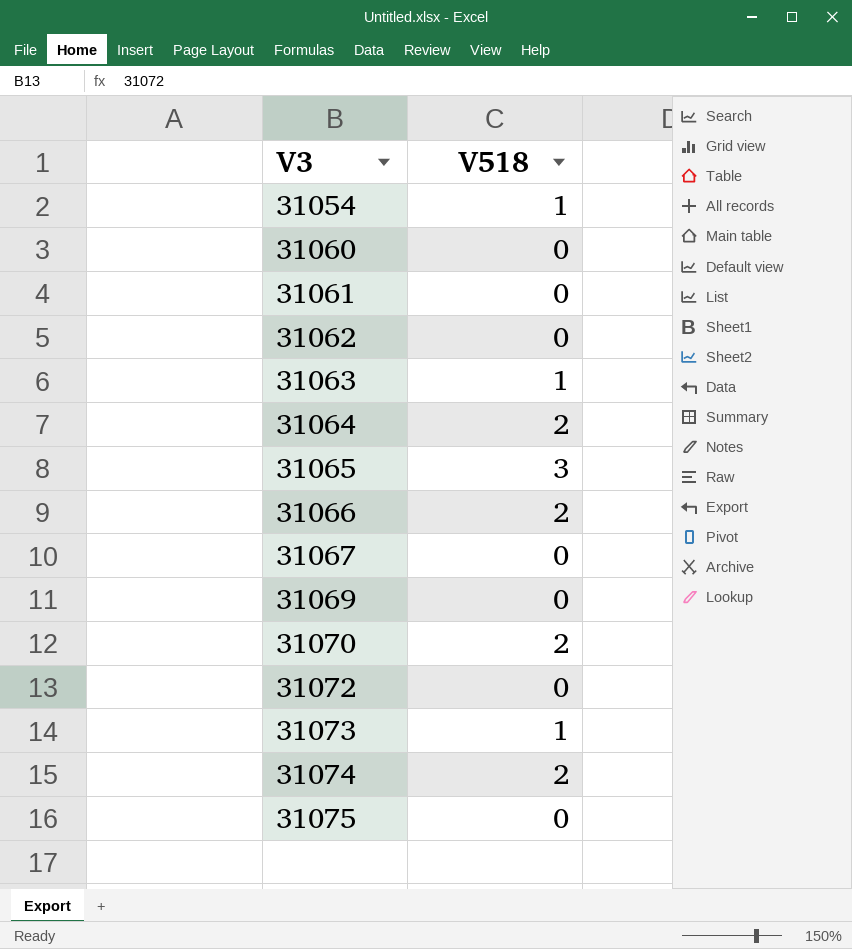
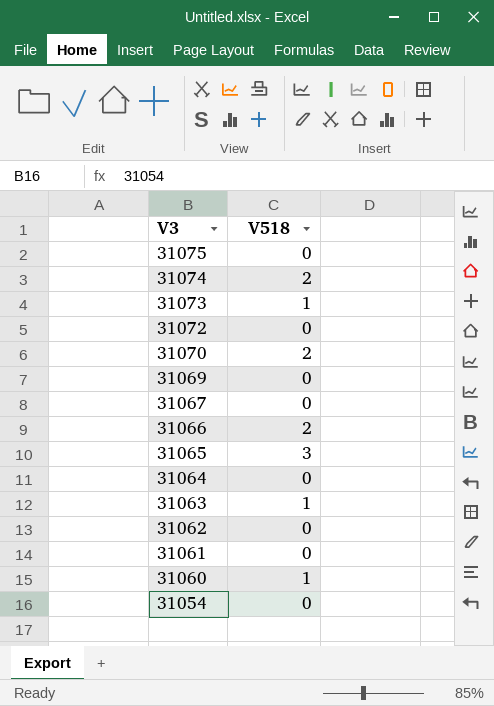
row order: V3 ascending -> V3 descending
31064 | V518: 2 -> 0
31060 | V518: 0 -> 1
31054 | V518: 1 -> 0

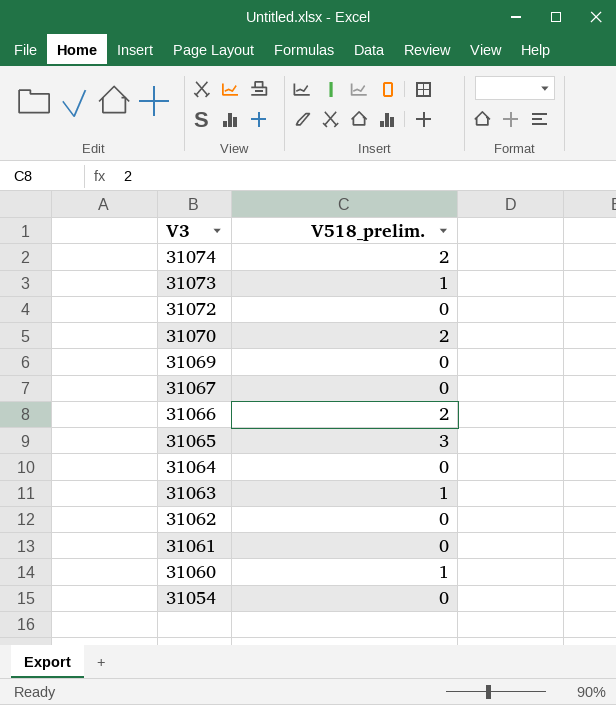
column name: V518 -> V518_prelim.
row 31075: 0 -> none

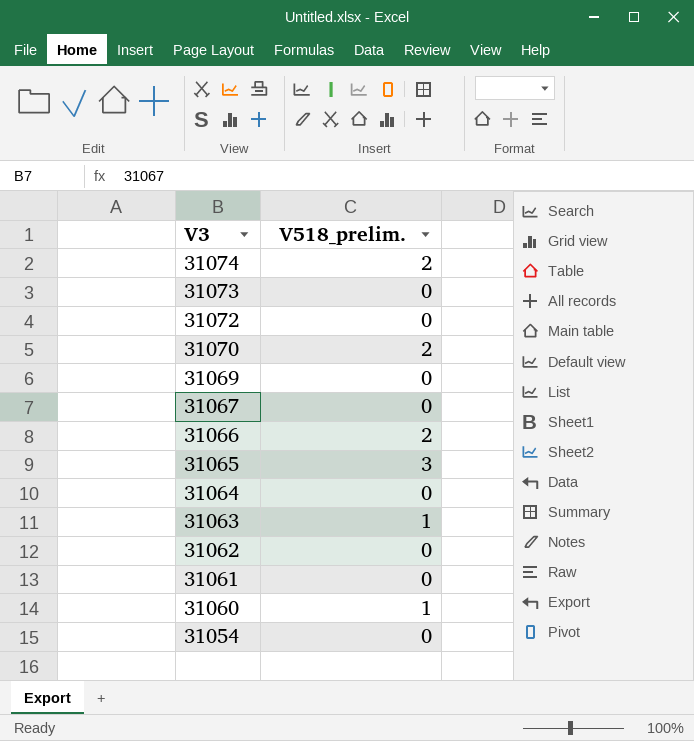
31073 | V518_prelim.: 1 -> 0

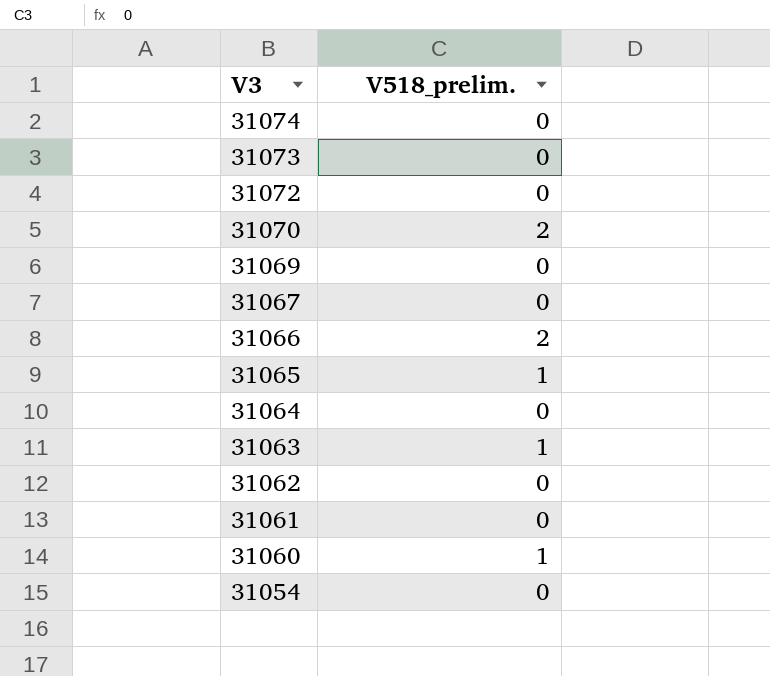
31074 | V518_prelim.: 2 -> 0
31065 | V518_prelim.: 3 -> 1

